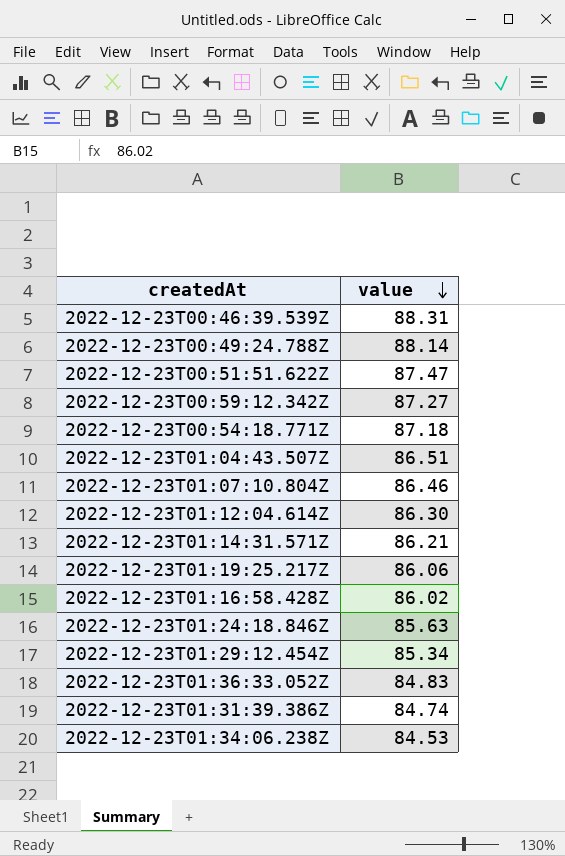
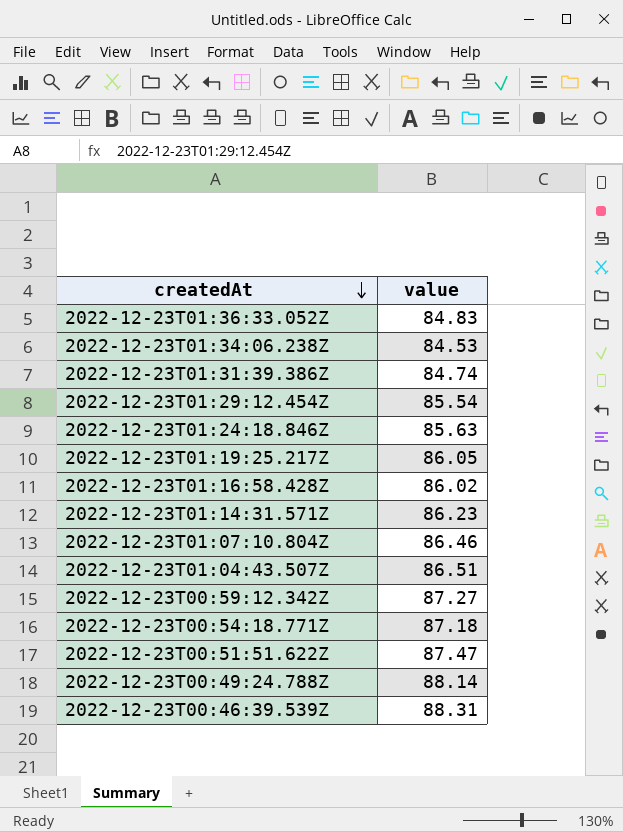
row order: value descending -> createdAt descending
row 2022-12-23T01:12:04.614Z: 86.30 -> none
2022-12-23T01:29:12.454Z | value: 85.34 -> 85.54
2022-12-23T01:19:25.217Z | value: 86.06 -> 86.05
2022-12-23T01:14:31.571Z | value: 86.21 -> 86.23

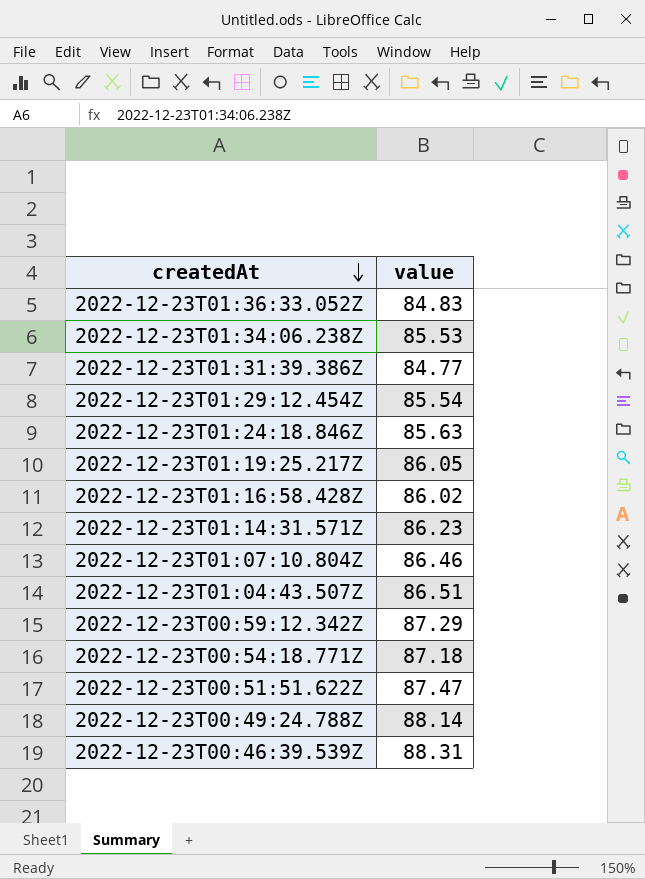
2022-12-23T01:34:06.238Z | value: 84.53 -> 85.53
2022-12-23T01:31:39.386Z | value: 84.74 -> 84.77
2022-12-23T00:59:12.342Z | value: 87.27 -> 87.29

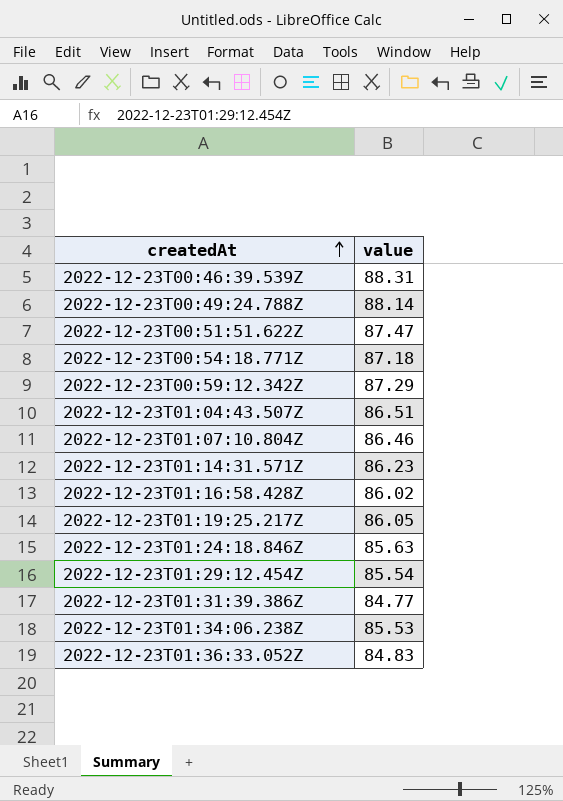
row order: createdAt descending -> createdAt ascending

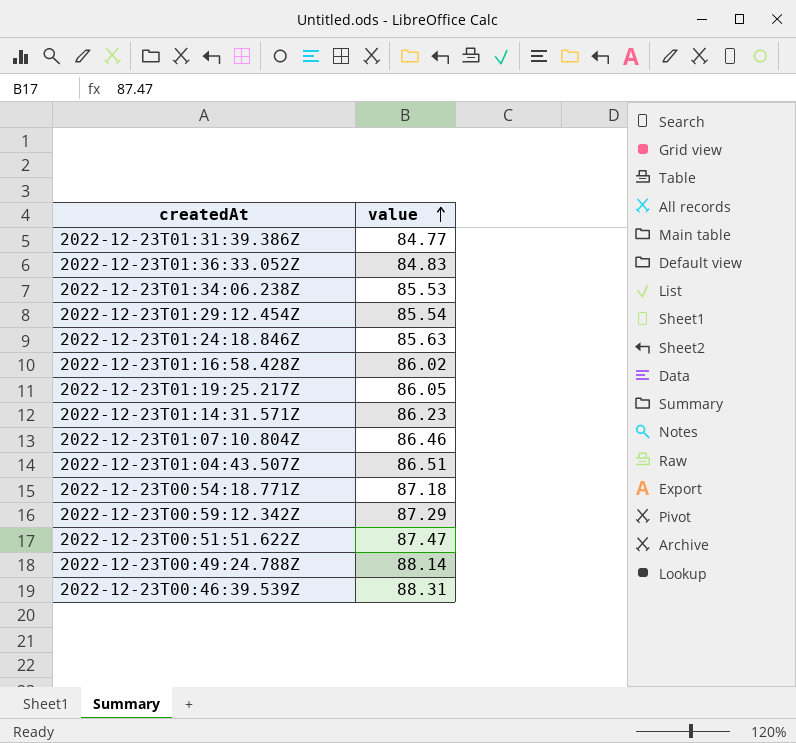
row order: createdAt ascending -> value ascending

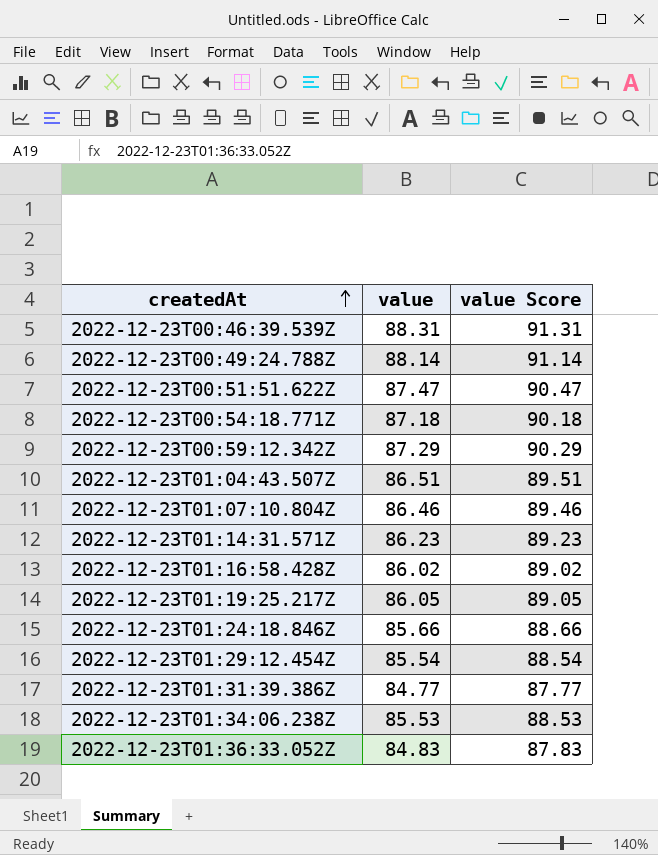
row order: value ascending -> createdAt ascending
column value Score | formula: none -> [value] + 3
2022-12-23T01:24:18.846Z | value: 85.63 -> 85.66

